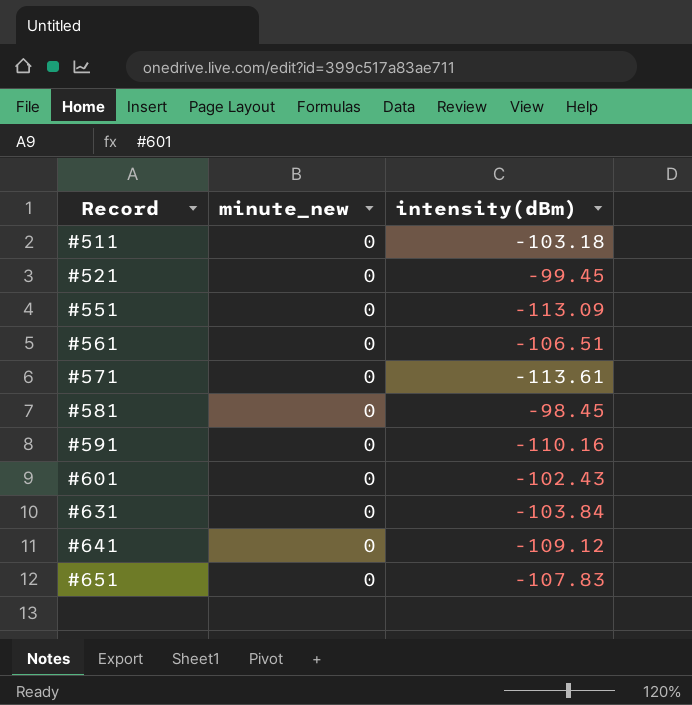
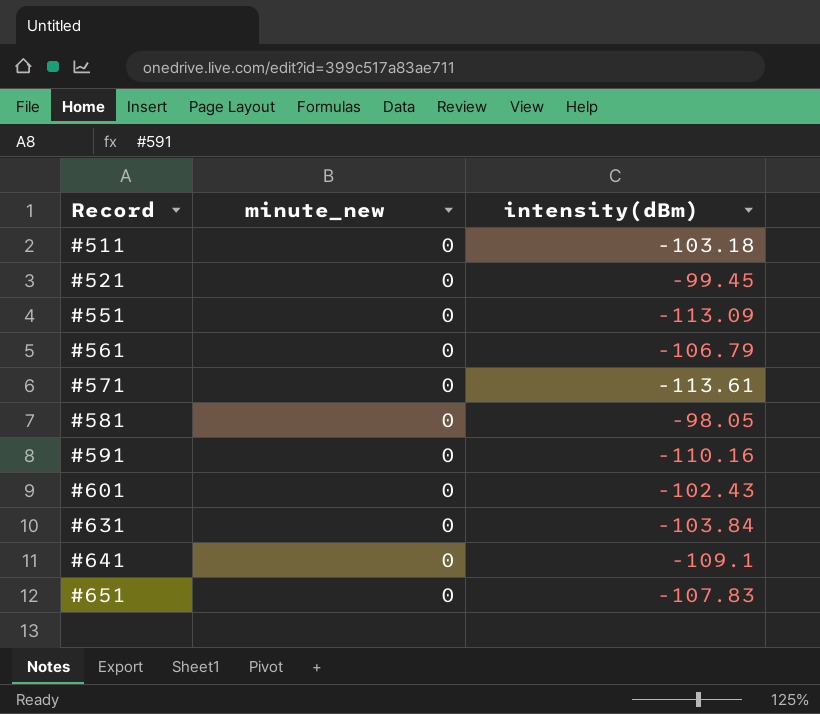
#561 | intensity(dBm): -106.51 -> -106.79
#581 | intensity(dBm): -98.45 -> -98.05
#641 | intensity(dBm): -109.12 -> -109.1

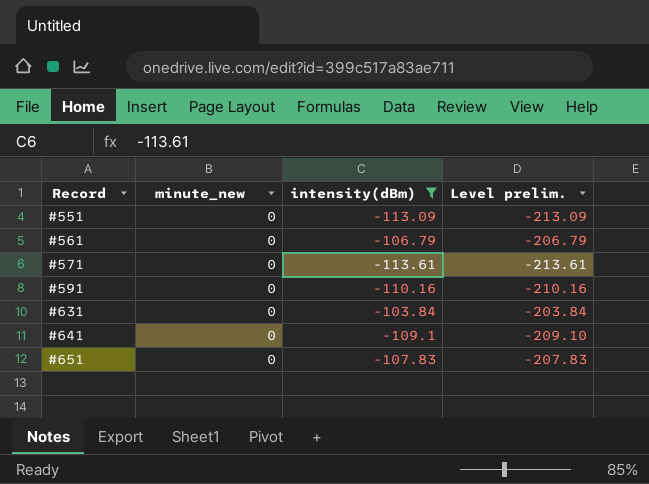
filter: none -> intensity(dBm) <= -103.84
column Level prelim. | formula: none -> [intensity(dBm)] - 100

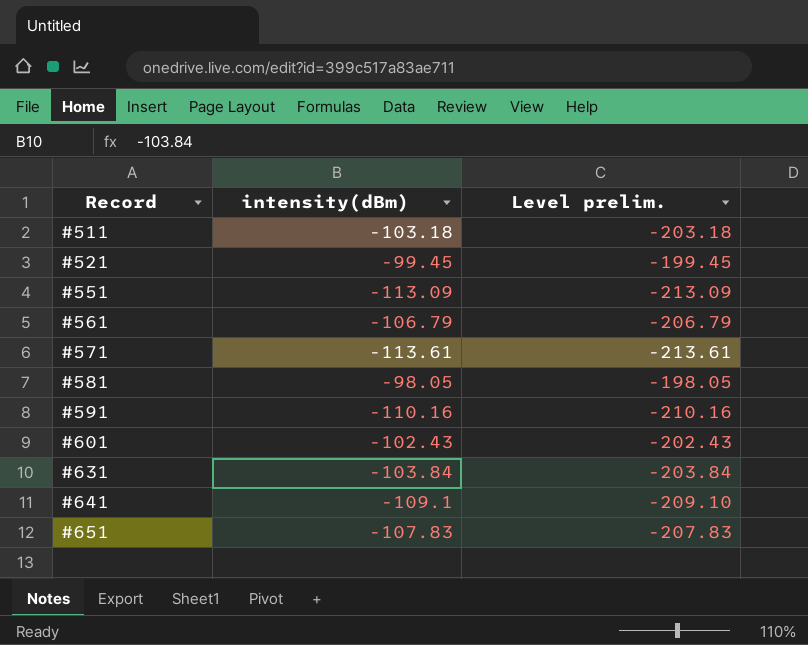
filter: intensity(dBm) <= -103.84 -> none
column minute_new | position: 2 -> none

